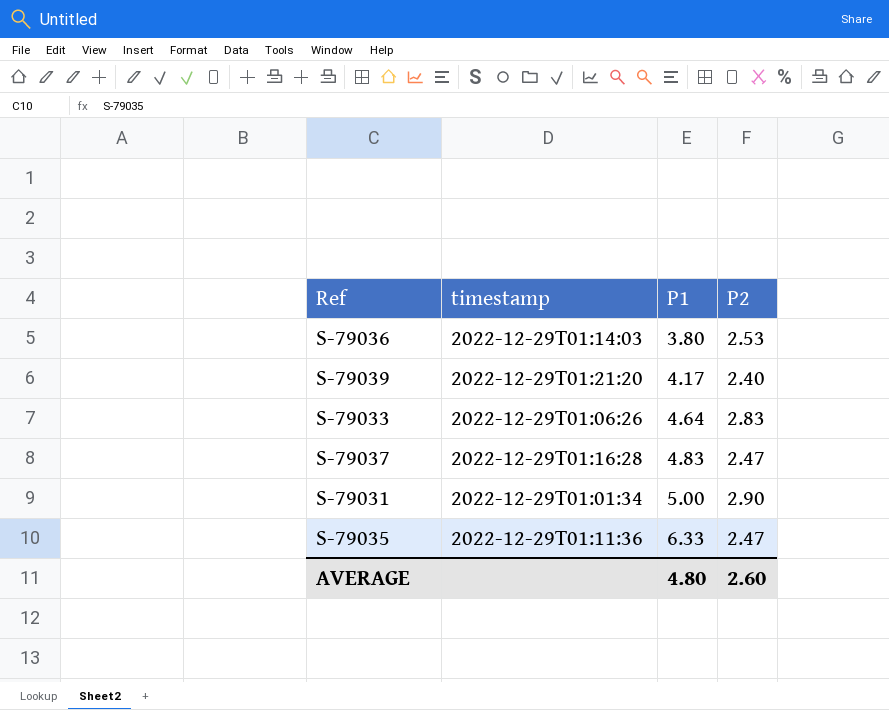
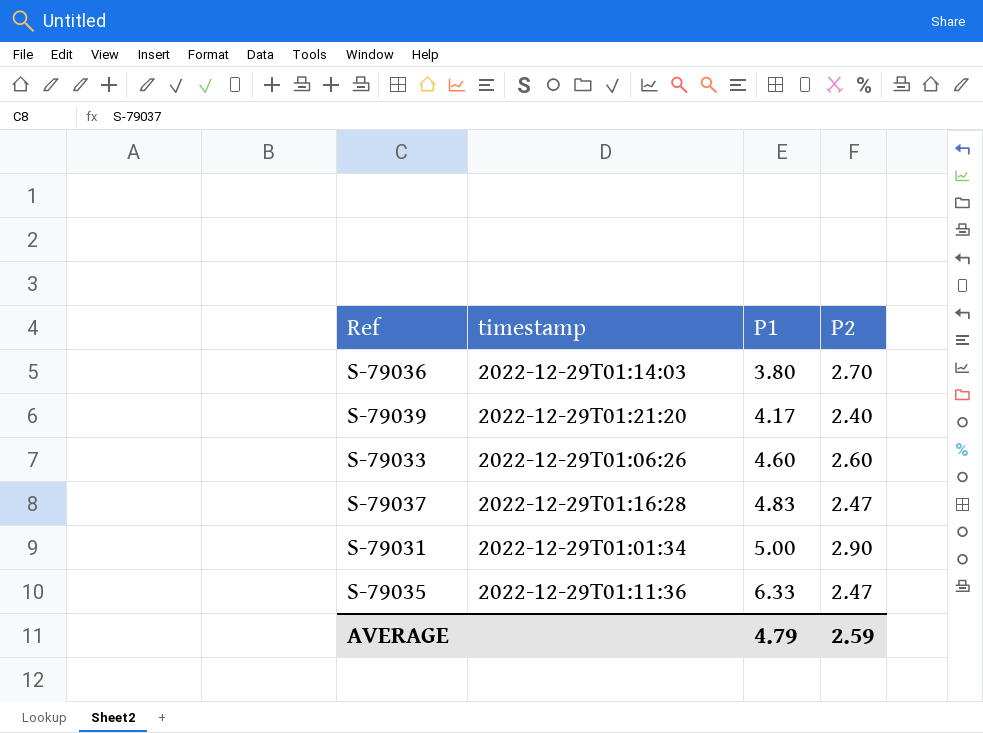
S-79036 | P2: 2.53 -> 2.70
S-79033 | P1: 4.64 -> 4.60
S-79033 | P2: 2.83 -> 2.60
AVERAGE | P1: 4.80 -> 4.79
AVERAGE | P2: 2.60 -> 2.59

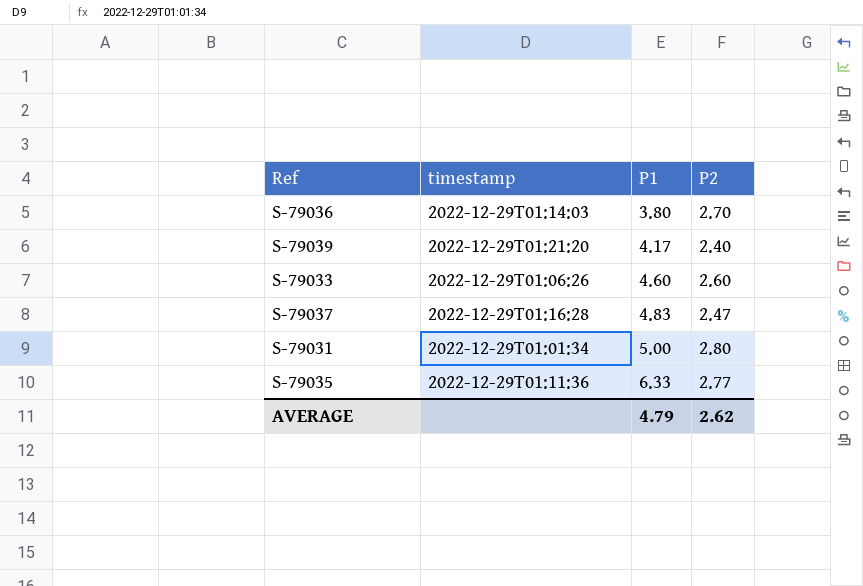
S-79031 | P2: 2.90 -> 2.80
S-79035 | P2: 2.47 -> 2.77
AVERAGE | P2: 2.59 -> 2.62

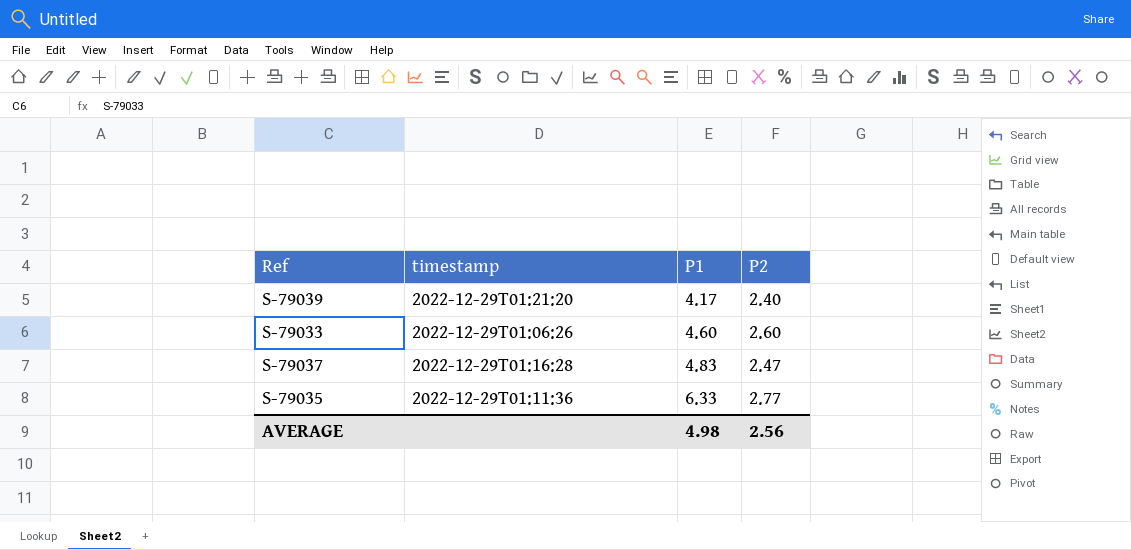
row S-79036: 2022-12-29T01:14:03 | 3.80 | 2.70 -> none
row S-79031: 2022-12-29T01:01:34 | 5.00 | 2.80 -> none
AVERAGE | P1: 4.79 -> 4.98
AVERAGE | P2: 2.62 -> 2.56

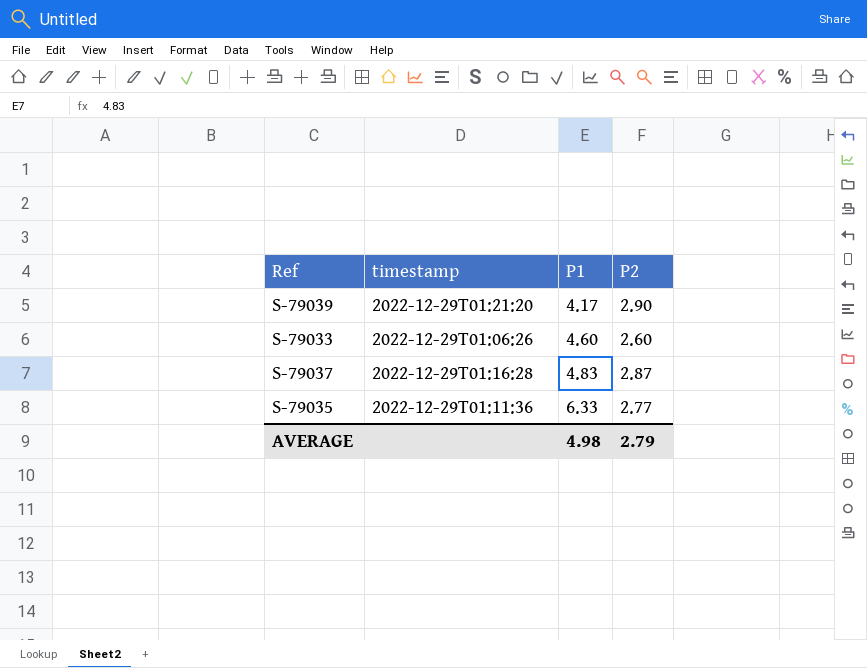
S-79039 | P2: 2.40 -> 2.90
S-79037 | P2: 2.47 -> 2.87
AVERAGE | P2: 2.56 -> 2.79

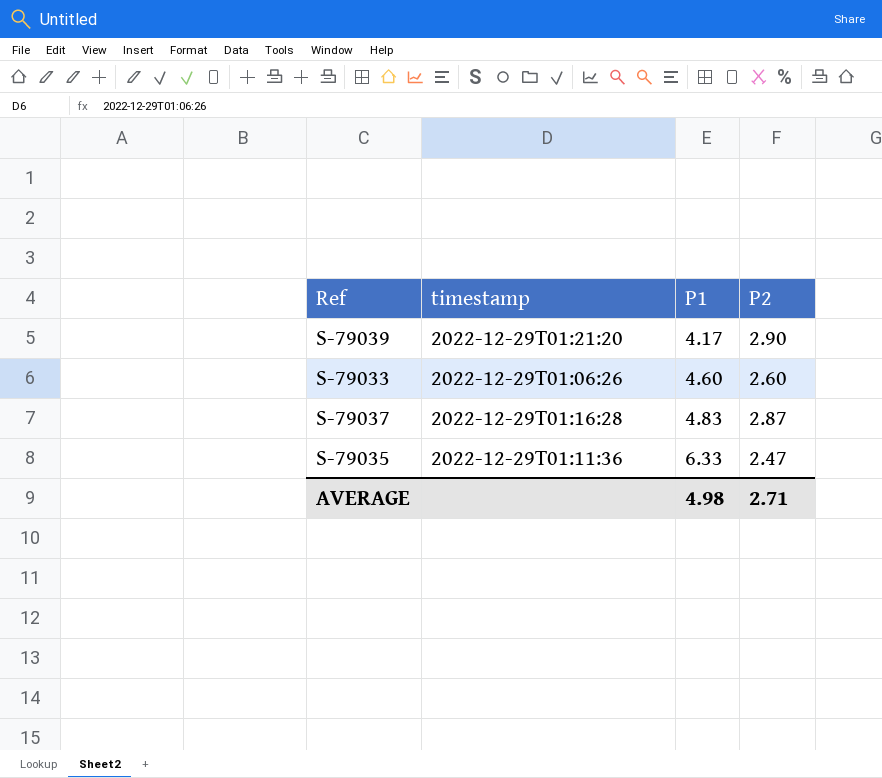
S-79035 | P2: 2.77 -> 2.47
AVERAGE | P2: 2.79 -> 2.71

